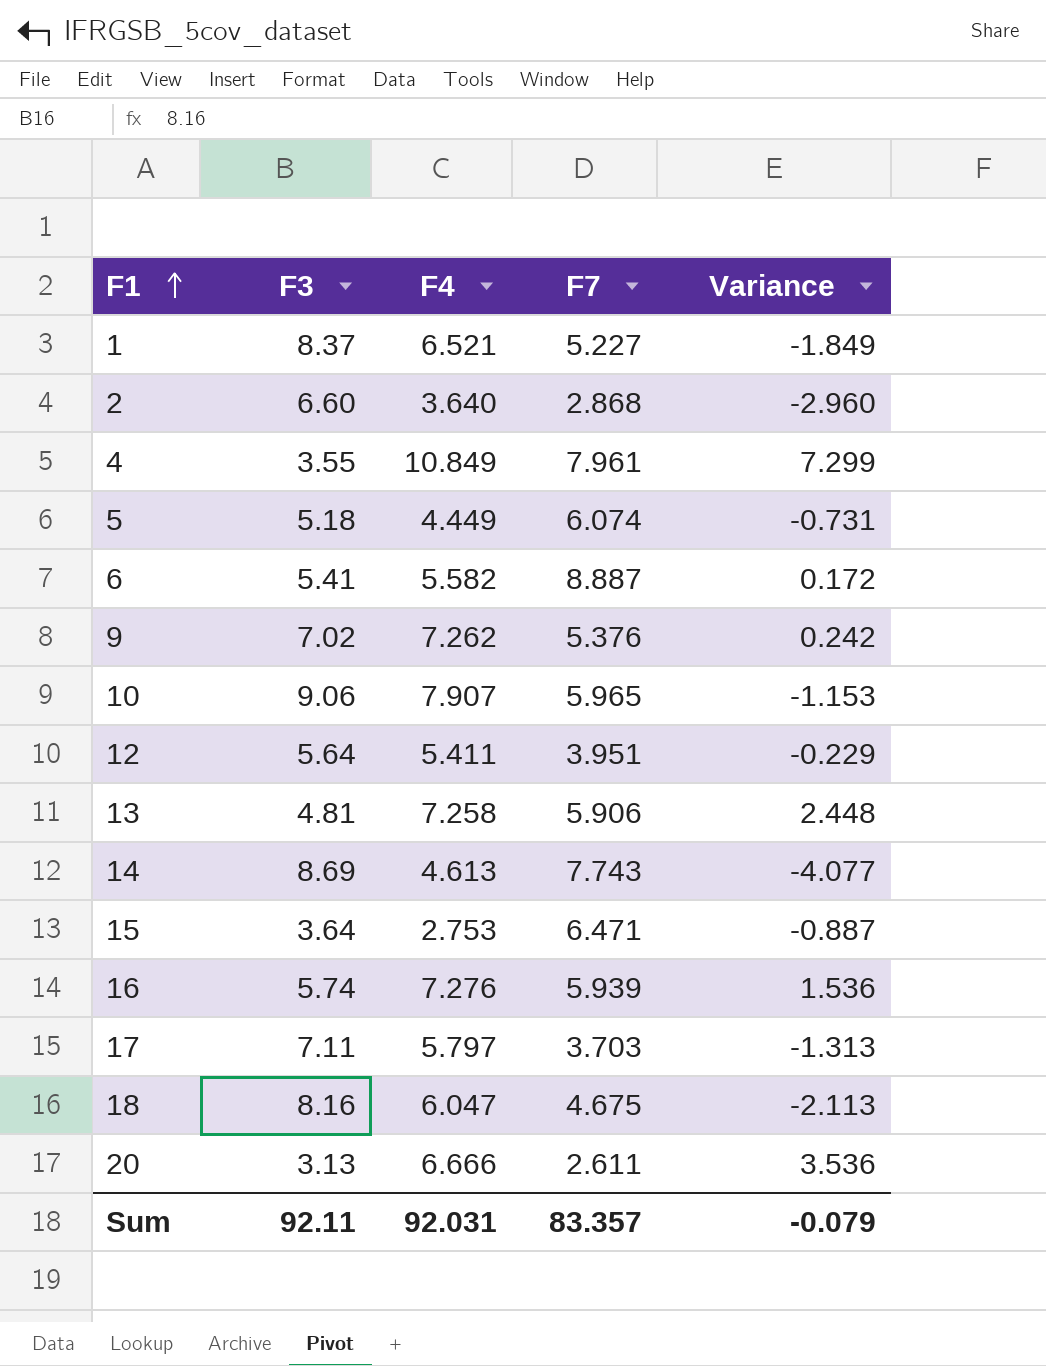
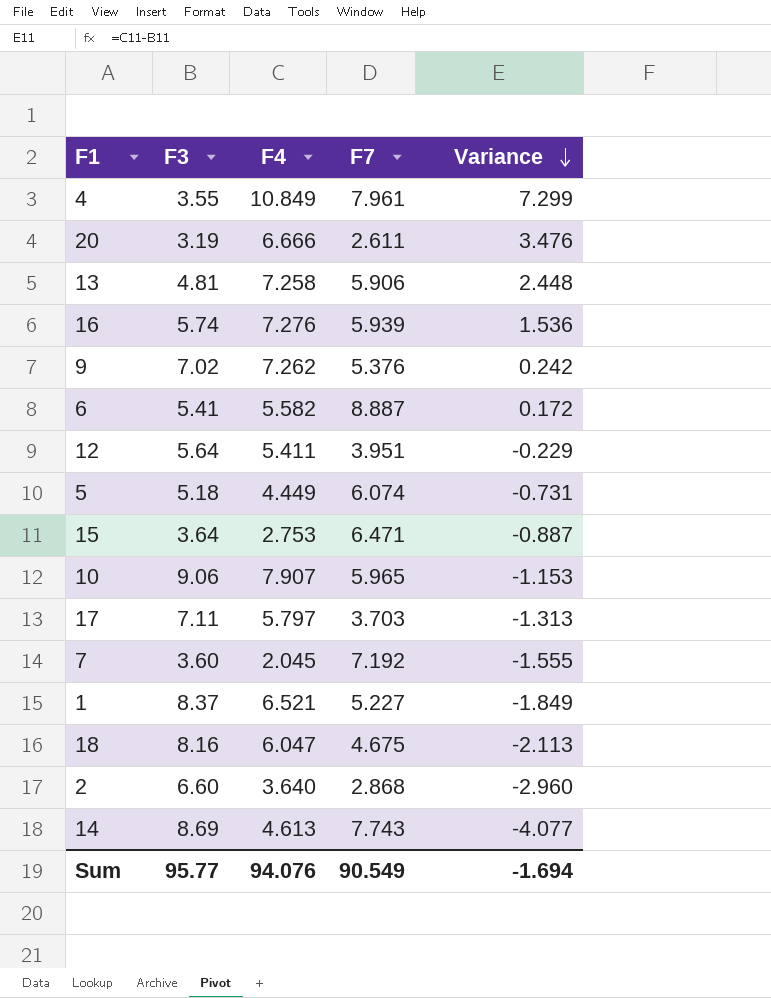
row order: F1 ascending -> Variance descending
20 | F3: 3.13 -> 3.19
20 | Variance: 3.536 -> 3.476
row 7: none -> 3.60 | 2.045 | 7.192 | -1.555
Sum | F3: 92.11 -> 95.77
Sum | F4: 92.031 -> 94.076
Sum | F7: 83.357 -> 90.549
Sum | Variance: -0.079 -> -1.694

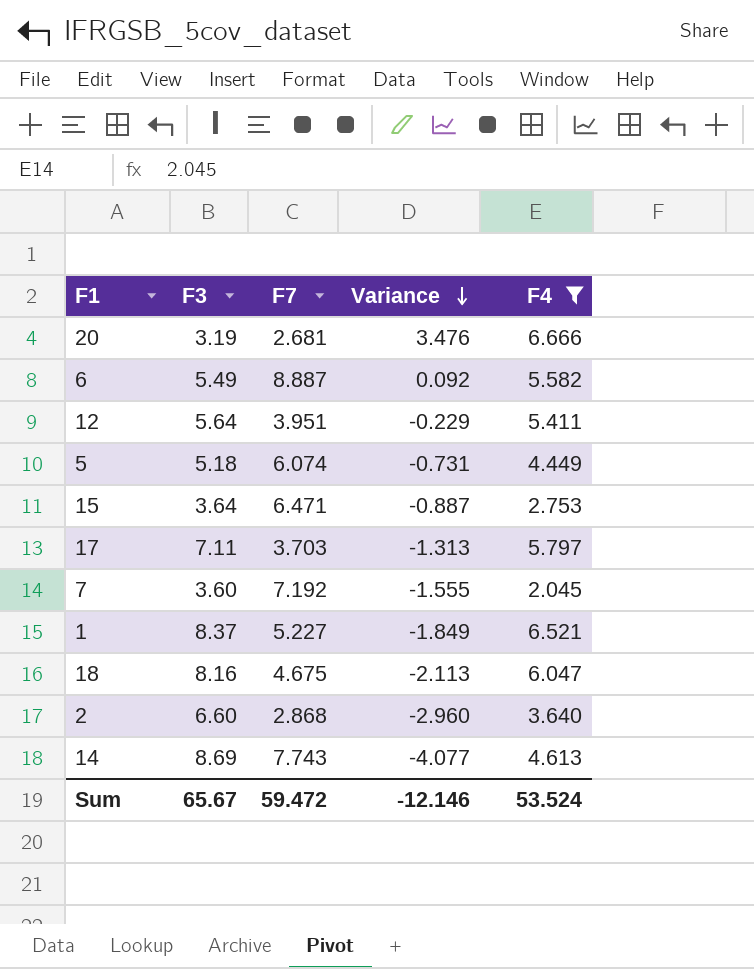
filter: none -> F4 <= 6.666
column F4 | position: 3 -> 5
20 | F7: 2.611 -> 2.681
6 | F3: 5.41 -> 5.49
6 | Variance: 0.172 -> 0.092
Sum | F3: 95.77 -> 65.67
Sum | F7: 90.549 -> 59.472
Sum | Variance: -1.694 -> -12.146
Sum | F4: 94.076 -> 53.524

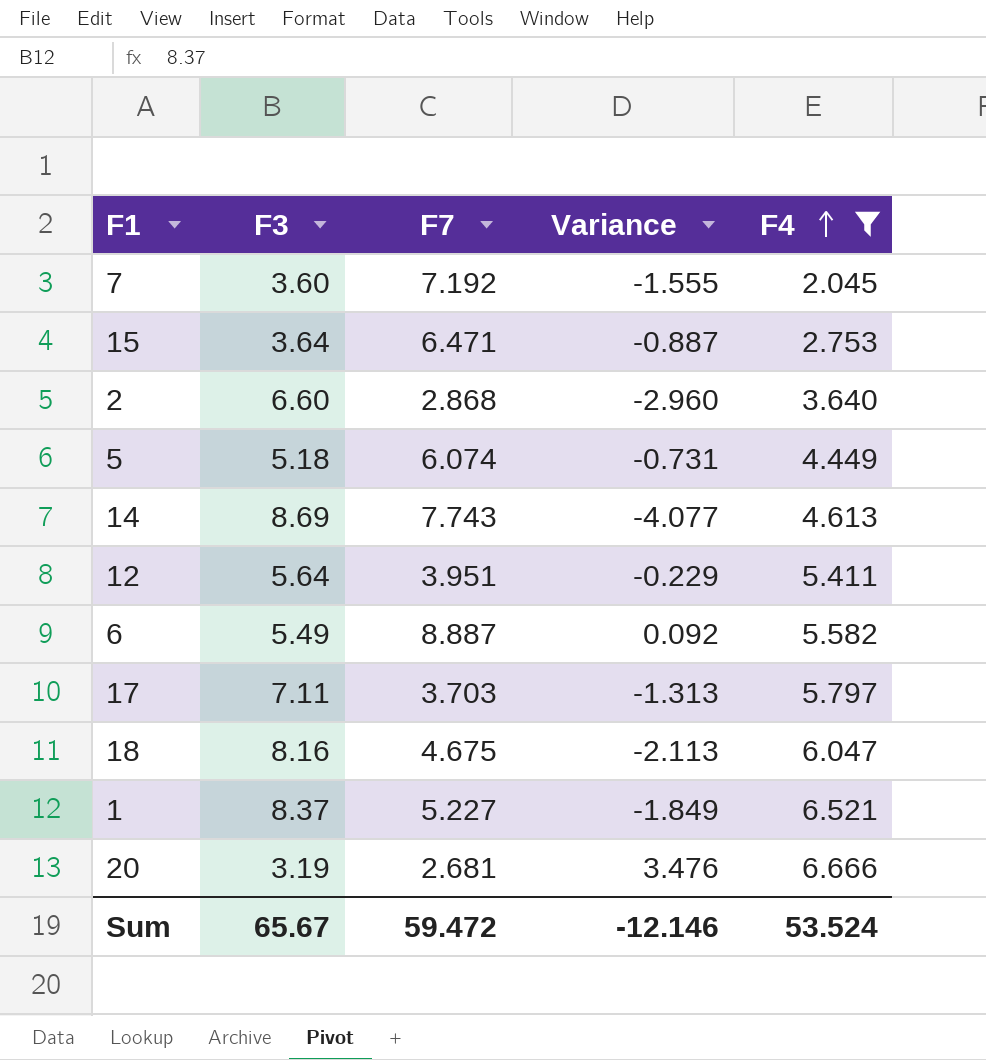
row order: Variance descending -> F4 ascending

